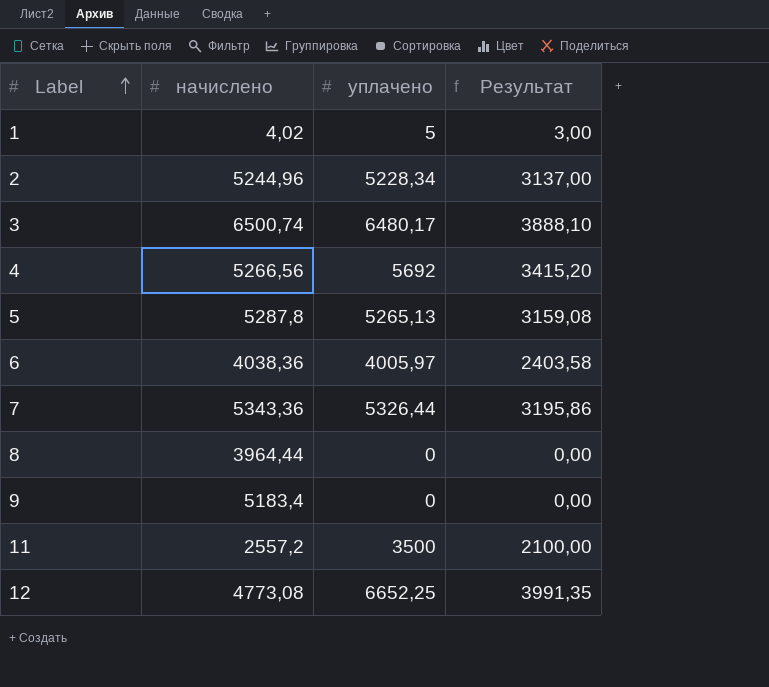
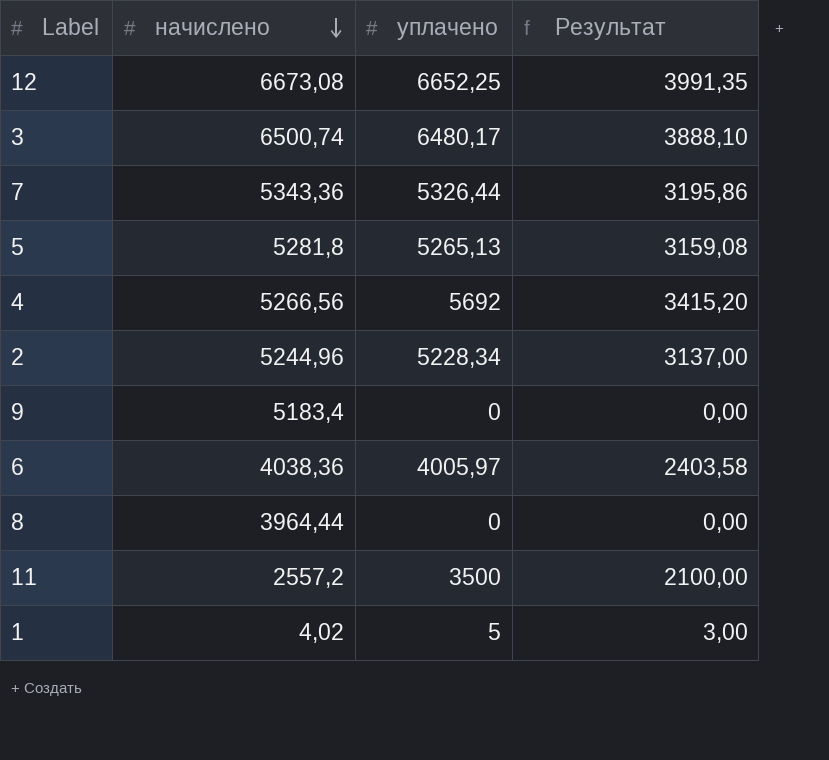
row order: Label ascending -> начислено descending
12 | начислено: 4773,08 -> 6673,08
5 | начислено: 5287,8 -> 5281,8

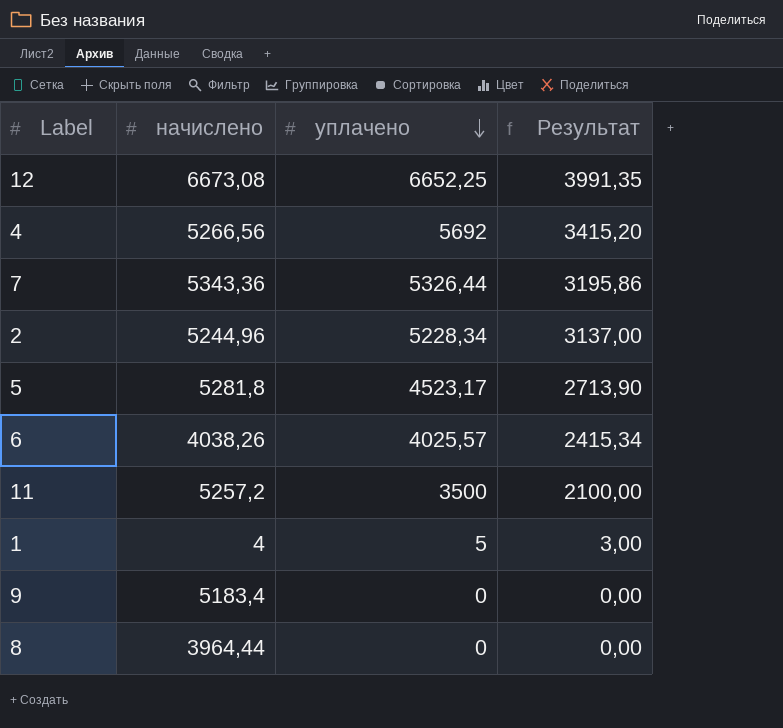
row order: начислено descending -> уплачено descending
row 3: 6500,74 | 6480,17 | 3888,10 -> none
5 | уплачено: 5265,13 -> 4523,17
5 | Результат: 3159,08 -> 2713,90
6 | начислено: 4038,36 -> 4038,26
6 | уплачено: 4005,97 -> 4025,57
6 | Результат: 2403,58 -> 2415,34
11 | начислено: 2557,2 -> 5257,2
1 | начислено: 4,02 -> 4

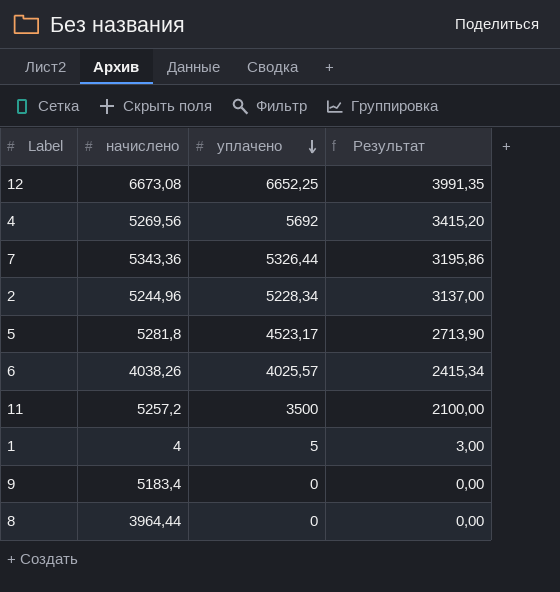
4 | начислено: 5266,56 -> 5269,56

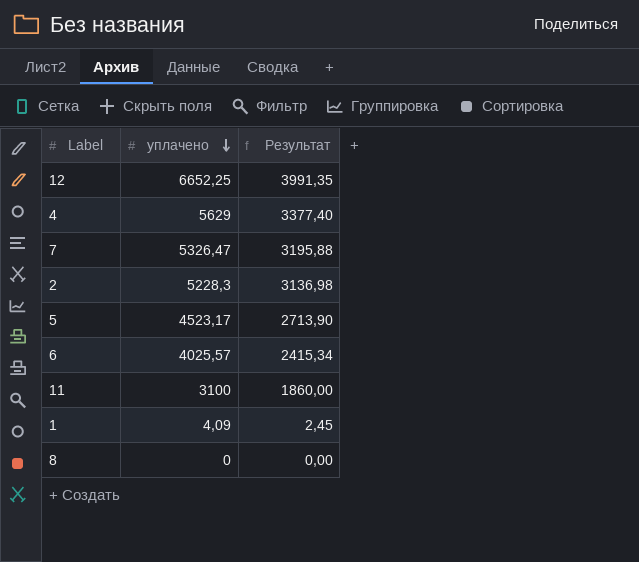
column начислено | position: 2 -> none
row 9: 5183,4 | 0 | 0,00 -> none
4 | уплачено: 5692 -> 5629
4 | Результат: 3415,20 -> 3377,40
7 | уплачено: 5326,44 -> 5326,47
7 | Результат: 3195,86 -> 3195,88
2 | уплачено: 5228,34 -> 5228,3
2 | Результат: 3137,00 -> 3136,98
11 | уплачено: 3500 -> 3100
11 | Результат: 2100,00 -> 1860,00
1 | уплачено: 5 -> 4,09
1 | Результат: 3,00 -> 2,45

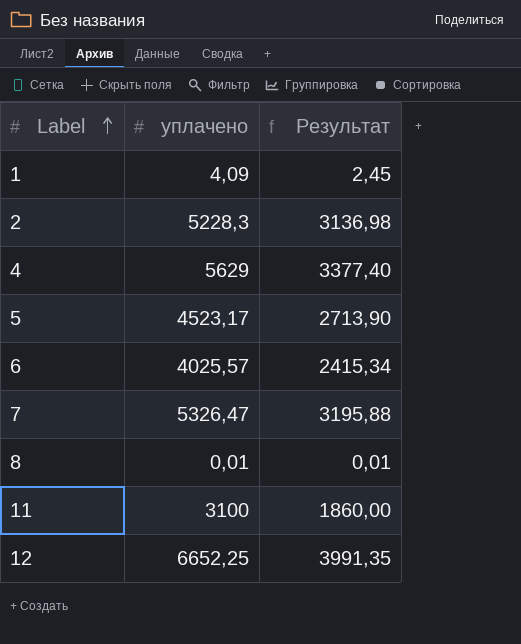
row order: уплачено descending -> Label ascending
8 | уплачено: 0 -> 0,01
8 | Результат: 0,00 -> 0,01

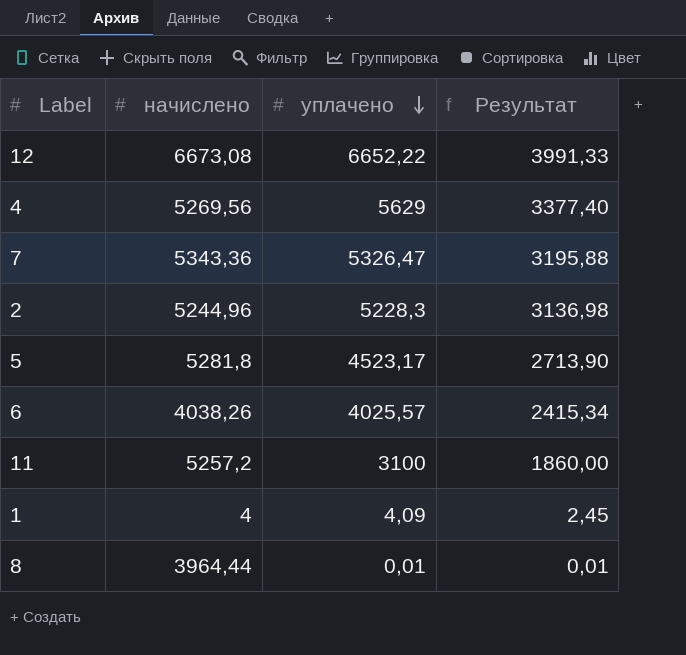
row order: Label ascending -> уплачено descending
column начислено | position: none -> 2
12 | уплачено: 6652,25 -> 6652,22
12 | Результат: 3991,35 -> 3991,33

